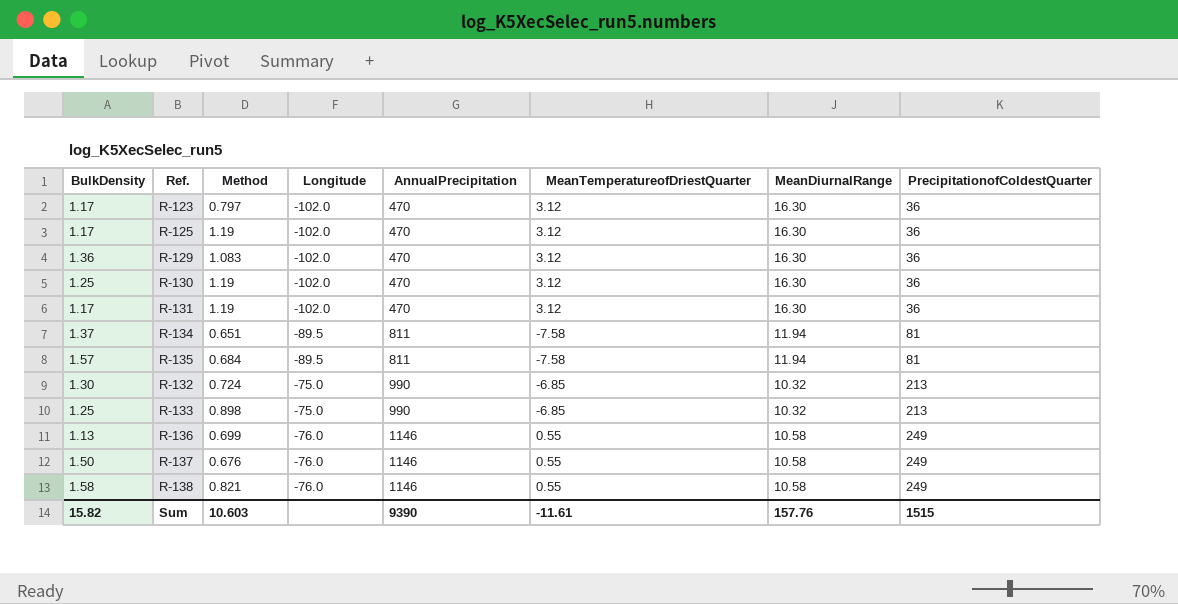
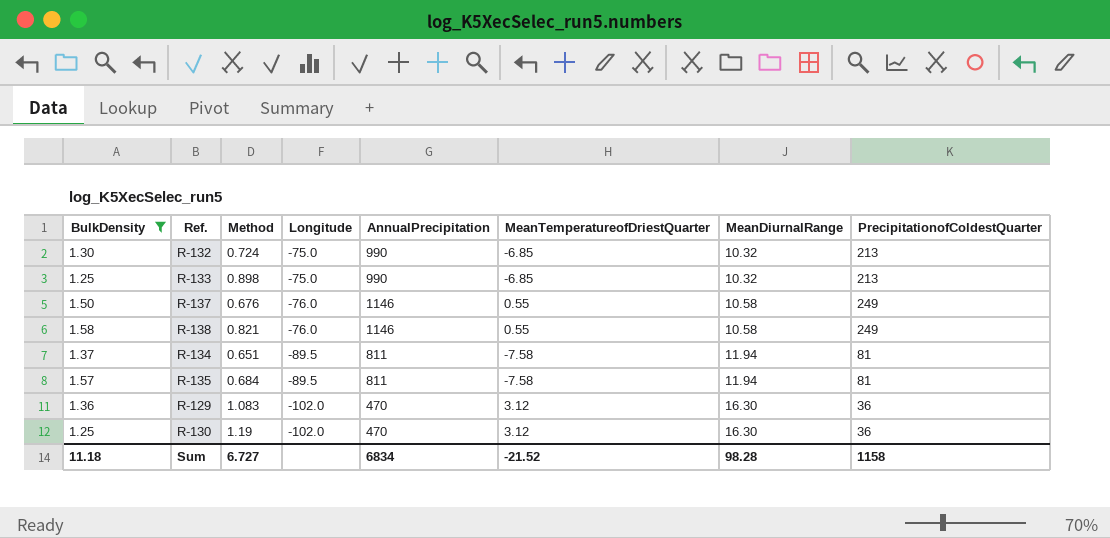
filter: none -> BulkDensity >= 1.25
row order: AnnualPrecipitation ascending -> Longitude descending
Sum | BulkDensity: 15.82 -> 11.18
Sum | Method: 10.603 -> 6.727
Sum | AnnualPrecipitation: 9390 -> 6834
Sum | MeanTemperatureofDriestQuarter: -11.61 -> -21.52
Sum | MeanDiurnalRange: 157.76 -> 98.28
Sum | PrecipitationofColdestQuarter: 1515 -> 1158

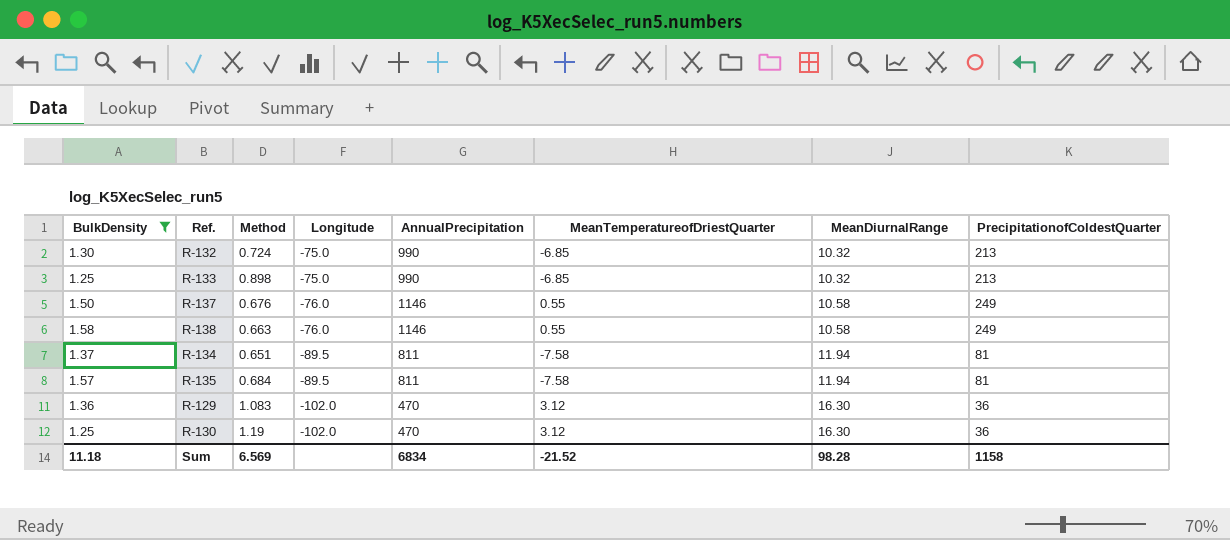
R-138 | Method: 0.821 -> 0.663
Sum | Method: 6.727 -> 6.569

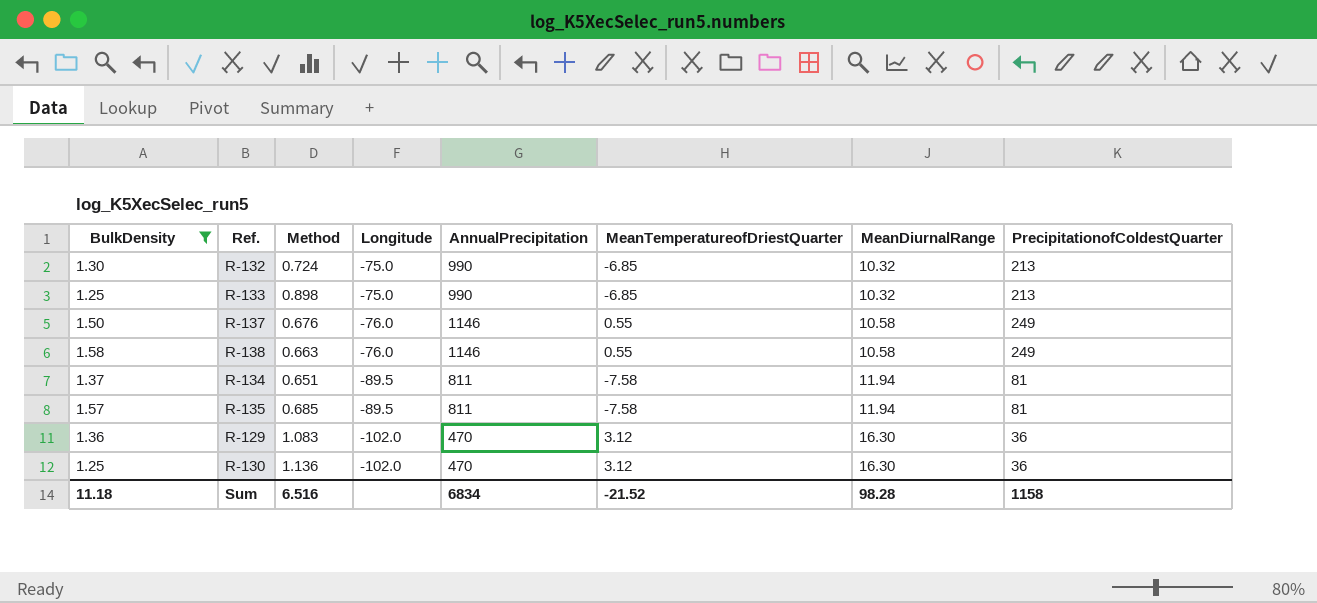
R-135 | Method: 0.684 -> 0.685
R-130 | Method: 1.19 -> 1.136
Sum | Method: 6.569 -> 6.516

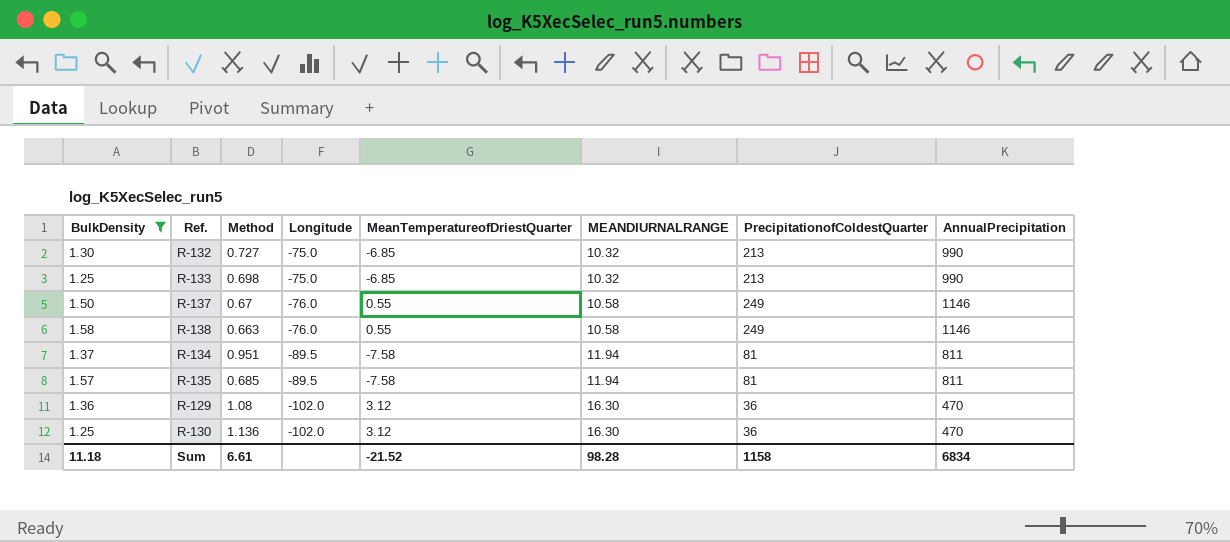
column name: MeanDiurnalRange -> MEANDIURNALRANGE
column AnnualPrecipitation | position: 5 -> 8
R-132 | Method: 0.724 -> 0.727
R-133 | Method: 0.898 -> 0.698
R-137 | Method: 0.676 -> 0.67
R-134 | Method: 0.651 -> 0.951
R-129 | Method: 1.083 -> 1.08
Sum | Method: 6.516 -> 6.61

